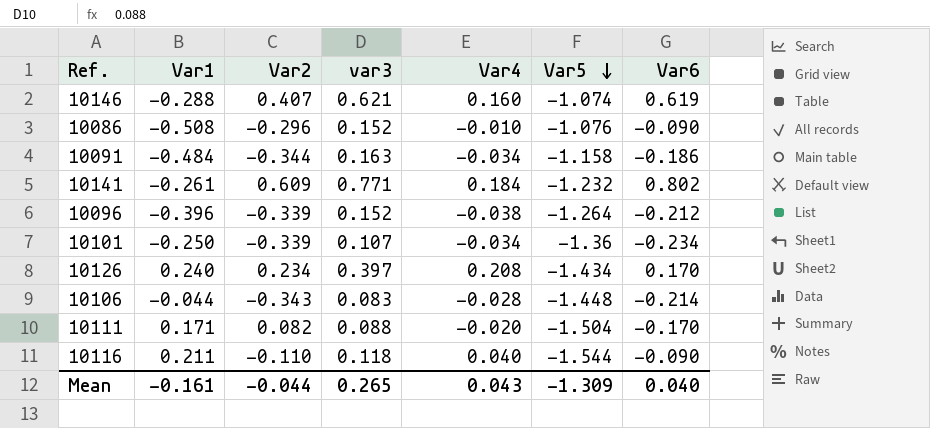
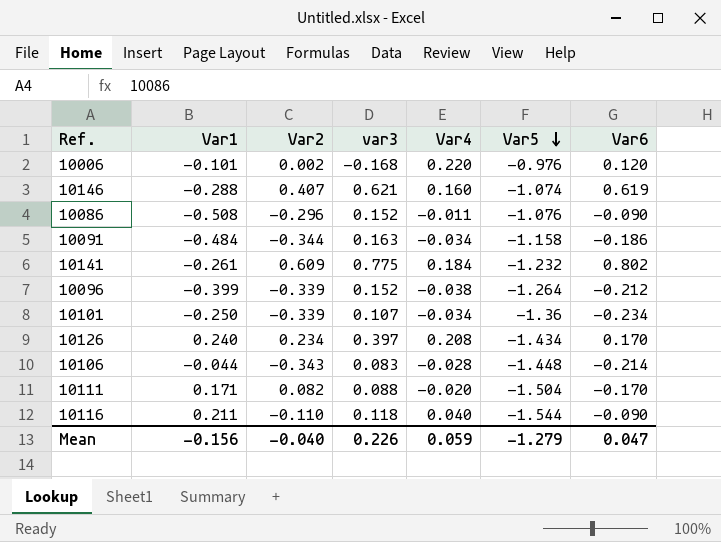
row 10006: none -> -0.101 | 0.002 | -0.168 | 0.220 | -0.976 | 0.120
10086 | Var4: -0.010 -> -0.011
10141 | var3: 0.771 -> 0.775
10096 | Var1: -0.396 -> -0.399
Mean | Var1: -0.161 -> -0.156
Mean | Var2: -0.044 -> -0.040
Mean | var3: 0.265 -> 0.226
Mean | Var4: 0.043 -> 0.059
Mean | Var5: -1.309 -> -1.279
Mean | Var6: 0.040 -> 0.047

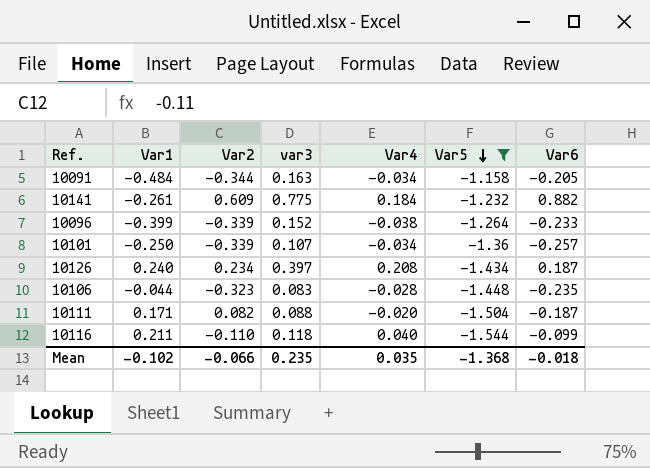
filter: none -> Var5 <= -1.158
10091 | Var6: -0.186 -> -0.205
10141 | Var6: 0.802 -> 0.882
10096 | Var6: -0.212 -> -0.233
10101 | Var6: -0.234 -> -0.257
10126 | Var6: 0.170 -> 0.187
10106 | Var2: -0.343 -> -0.323
10106 | Var6: -0.214 -> -0.235
10111 | Var6: -0.170 -> -0.187
10116 | Var6: -0.090 -> -0.099
Mean | Var1: -0.156 -> -0.102
Mean | Var2: -0.040 -> -0.066
Mean | var3: 0.226 -> 0.235
Mean | Var4: 0.059 -> 0.035
Mean | Var5: -1.279 -> -1.368
Mean | Var6: 0.047 -> -0.018

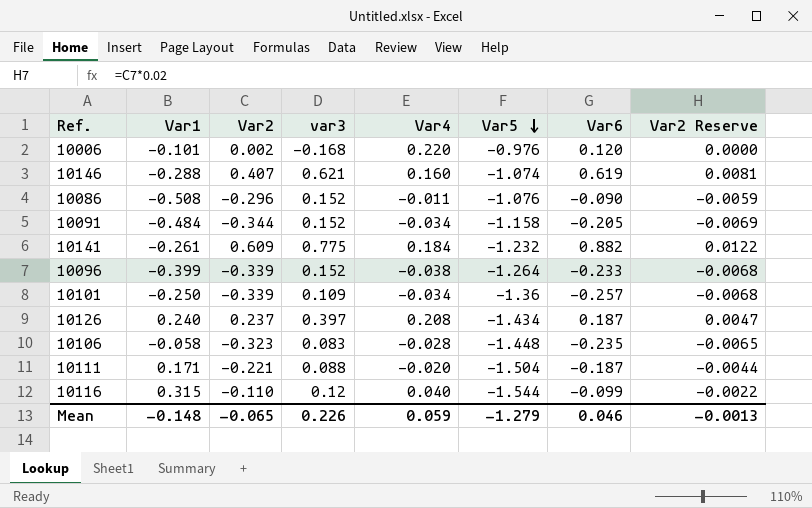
filter: Var5 <= -1.158 -> none
column Var2 Reserve | formula: none -> [Var2] * 0.02
10091 | var3: 0.163 -> 0.152
10101 | var3: 0.107 -> 0.109
10126 | Var2: 0.234 -> 0.237
10106 | Var1: -0.044 -> -0.058
10111 | Var2: 0.082 -> -0.221
10116 | Var1: 0.211 -> 0.315
10116 | var3: 0.118 -> 0.12
Mean | Var1: -0.102 -> -0.148
Mean | Var2: -0.066 -> -0.065
Mean | var3: 0.235 -> 0.226
Mean | Var4: 0.035 -> 0.059
Mean | Var5: -1.368 -> -1.279
Mean | Var6: -0.018 -> 0.046

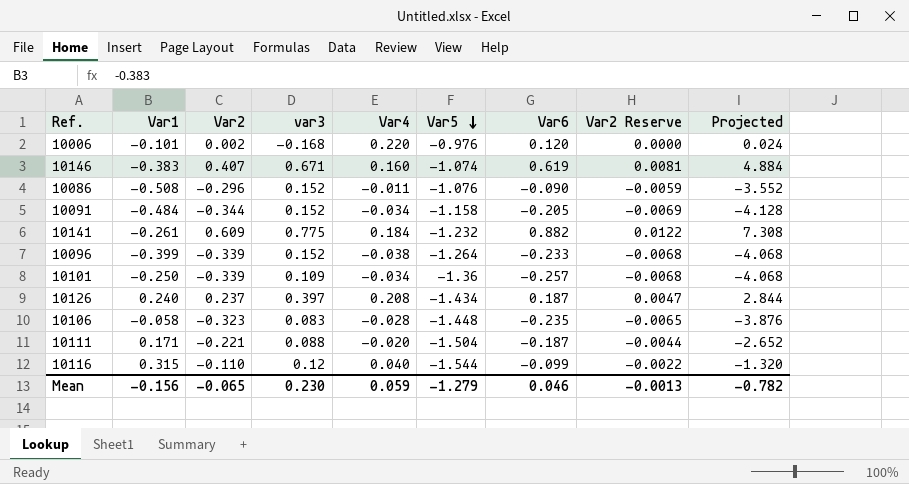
column Projected | formula: none -> [Var2] * 12
10146 | Var1: -0.288 -> -0.383
10146 | var3: 0.621 -> 0.671
Mean | Var1: -0.148 -> -0.156
Mean | var3: 0.226 -> 0.230

